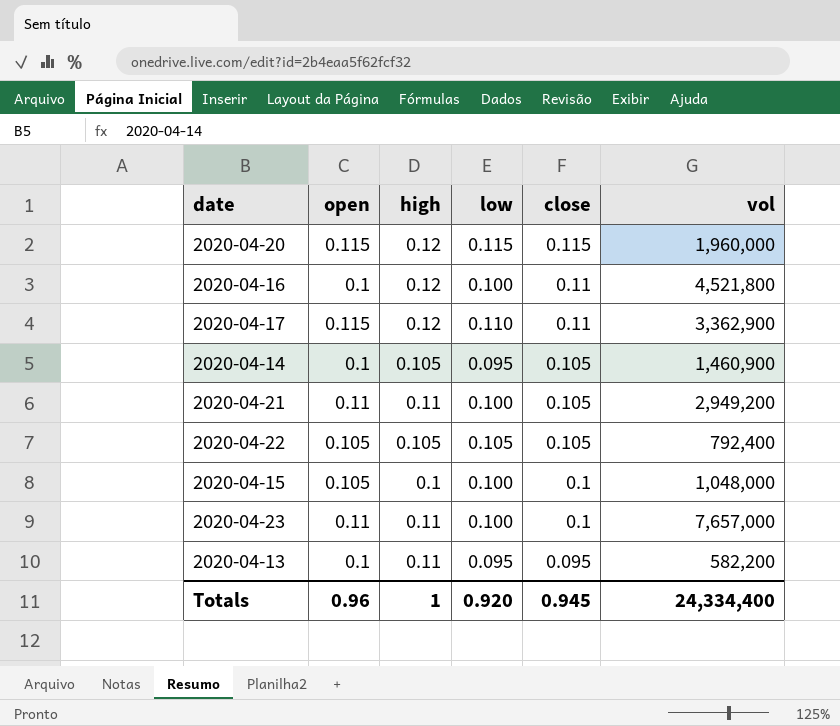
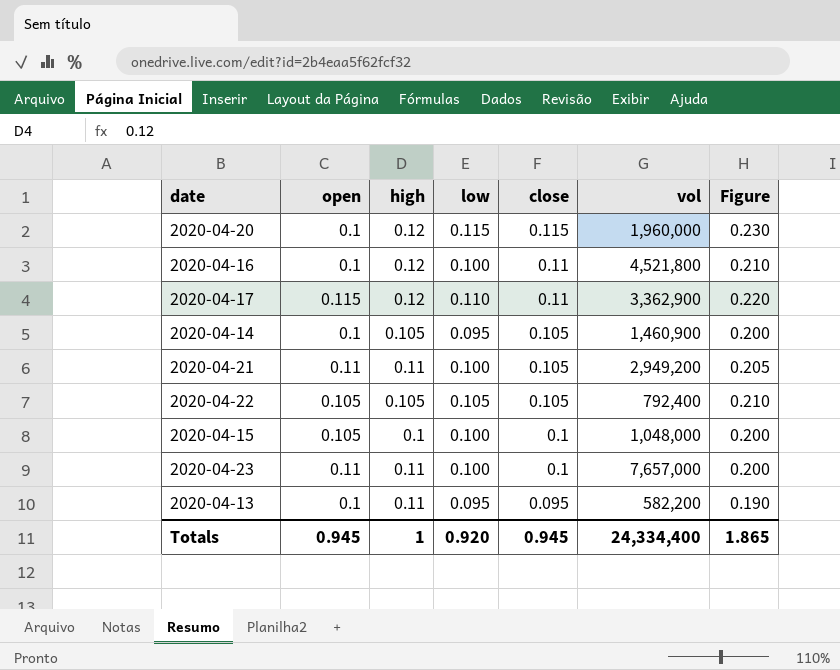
column Figure | formula: none -> [low] + [close]
2020-04-20 | open: 0.115 -> 0.1
Totals | open: 0.96 -> 0.945

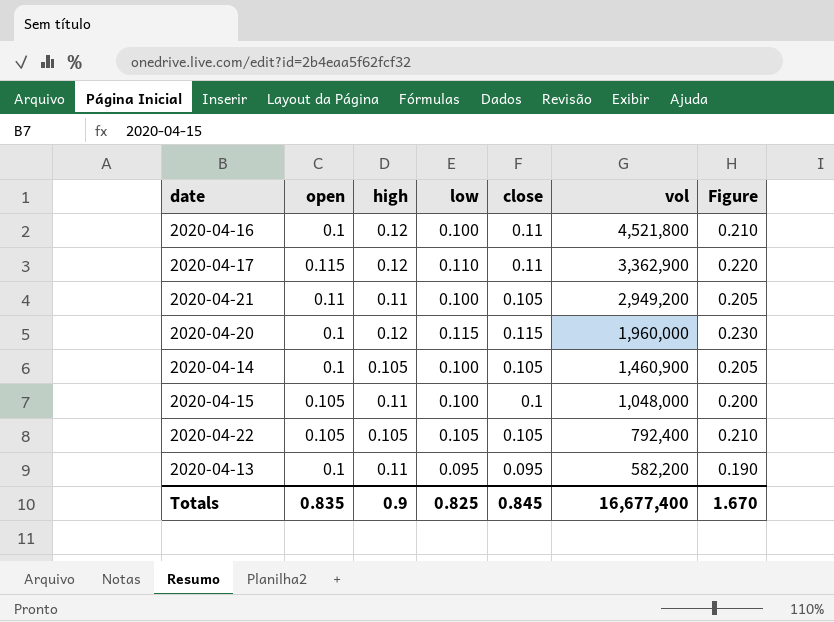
row order: close descending -> vol descending
row 2020-04-23: 0.11 | 0.11 | 0.100 | 0.1 | 7,657,000 | 0.200 -> none
2020-04-14 | low: 0.095 -> 0.100
2020-04-14 | Figure: 0.200 -> 0.205
2020-04-15 | high: 0.1 -> 0.11
Totals | open: 0.945 -> 0.835
Totals | high: 1 -> 0.9
Totals | low: 0.920 -> 0.825
Totals | close: 0.945 -> 0.845
Totals | vol: 24,334,400 -> 16,677,400
Totals | Figure: 1.865 -> 1.670

